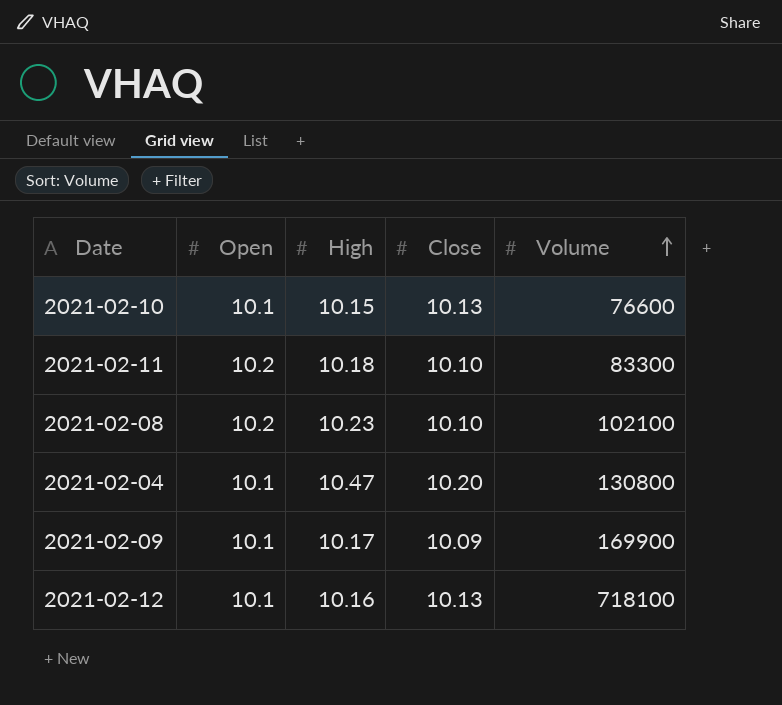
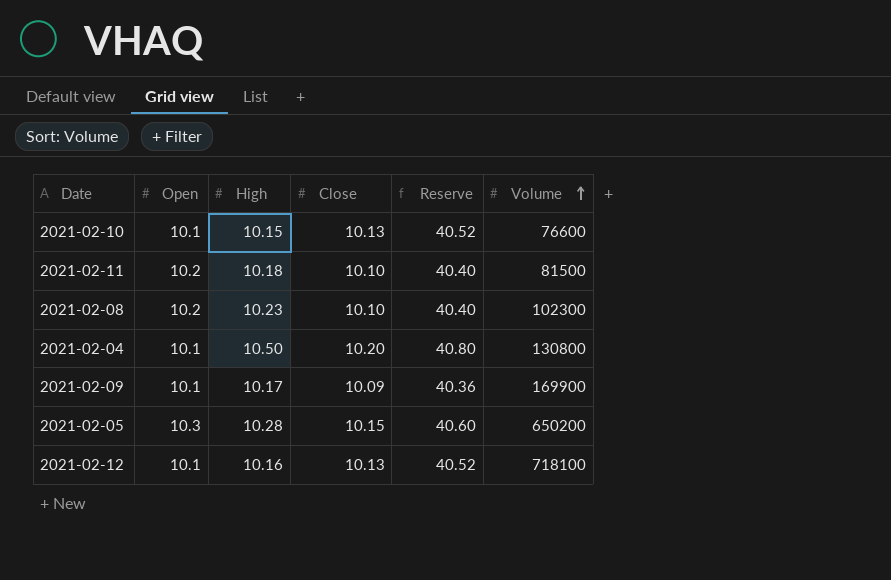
column Reserve | formula: none -> [Close] * 4
2021-02-11 | Volume: 83300 -> 81500
2021-02-08 | Volume: 102100 -> 102300
2021-02-04 | High: 10.47 -> 10.50
row 2021-02-05: none -> 10.3 | 10.28 | 10.15 | 40.60 | 650200

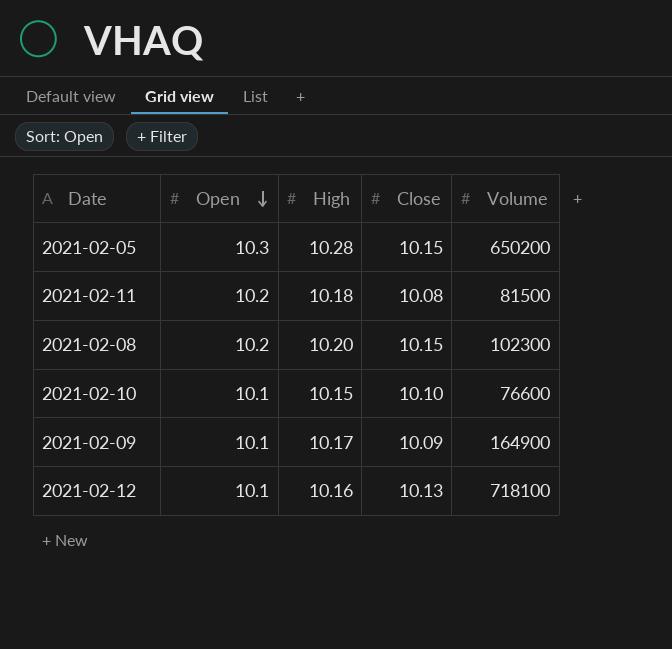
row order: Volume ascending -> Open descending
column Reserve | formula: [Close] * 4 -> none
row 2021-02-04: 10.1 | 10.50 | 10.20 | 40.80 | 130800 -> none
2021-02-11 | Close: 10.10 -> 10.08
2021-02-08 | High: 10.23 -> 10.20
2021-02-08 | Close: 10.10 -> 10.15
2021-02-10 | Close: 10.13 -> 10.10
2021-02-09 | Volume: 169900 -> 164900

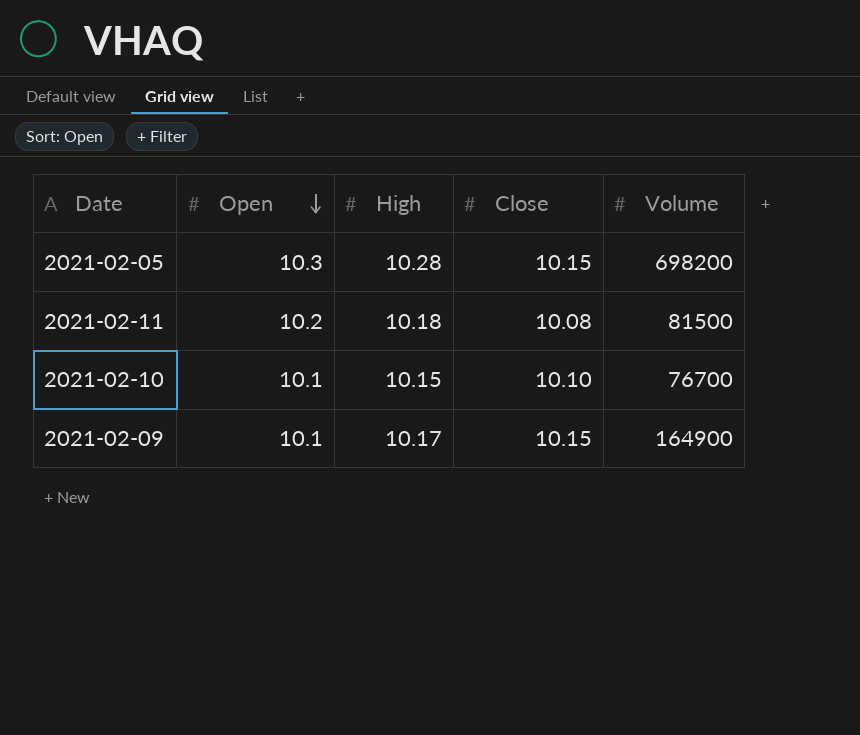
row 2021-02-08: 10.2 | 10.20 | 10.15 | 102300 -> none
row 2021-02-12: 10.1 | 10.16 | 10.13 | 718100 -> none
2021-02-05 | Volume: 650200 -> 698200
2021-02-10 | Volume: 76600 -> 76700
2021-02-09 | Close: 10.09 -> 10.15

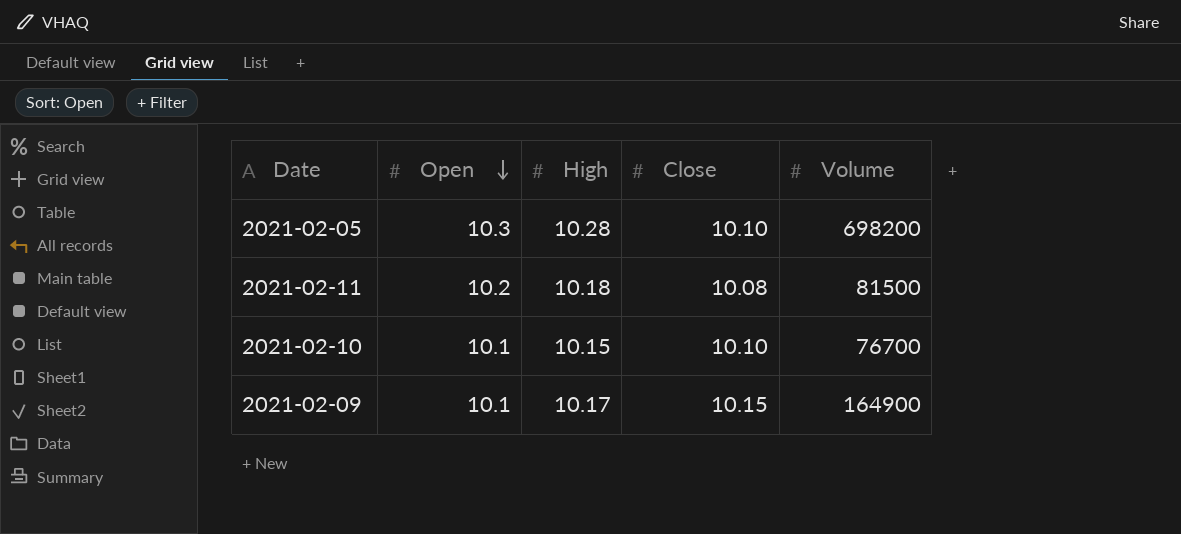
2021-02-05 | Close: 10.15 -> 10.10

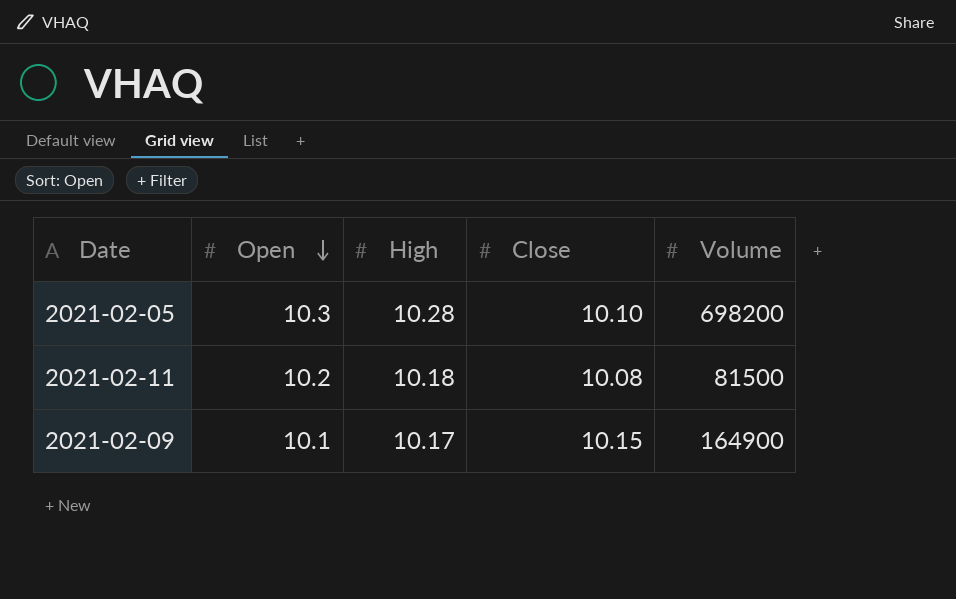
row 2021-02-10: 10.1 | 10.15 | 10.10 | 76700 -> none

